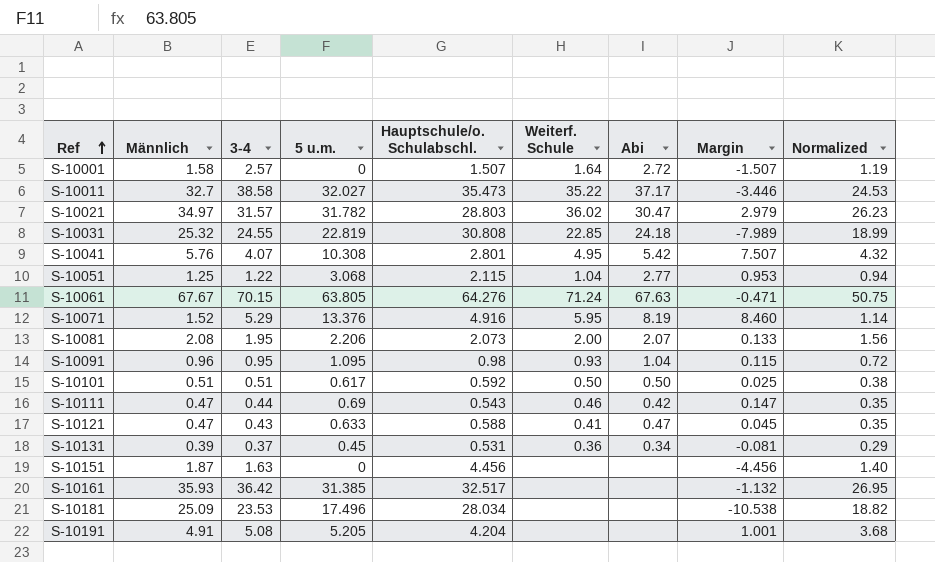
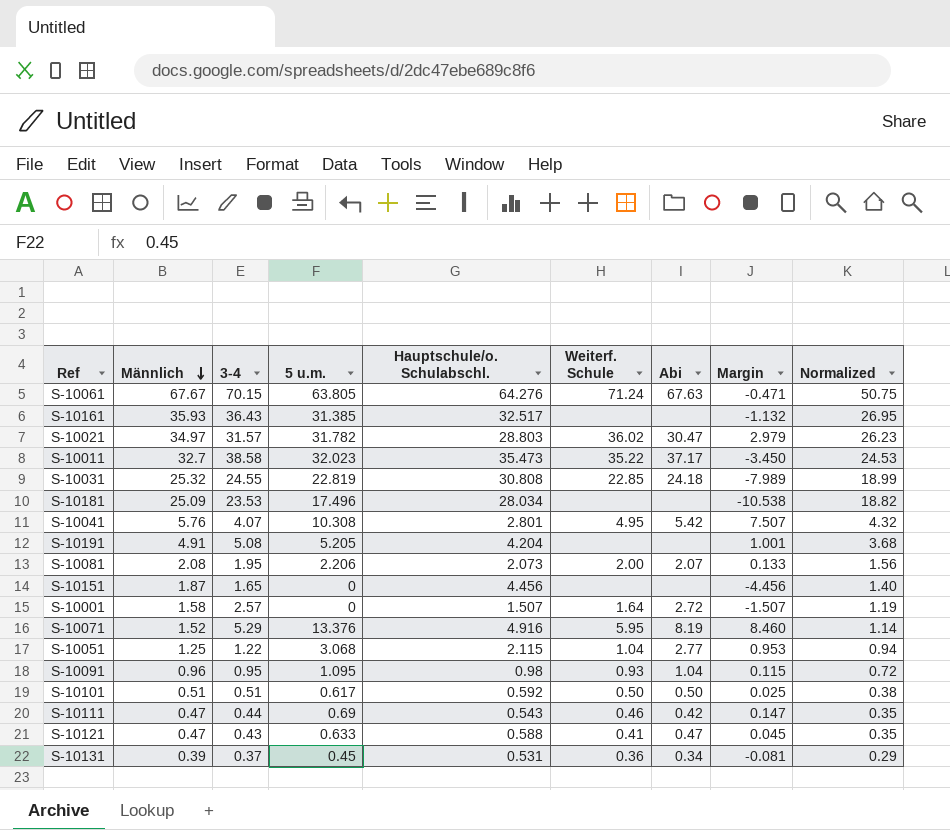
row order: Ref ascending -> Männlich descending
S-10161 | 3-4: 36.42 -> 36.43
S-10011 | 5 u.m.: 32.027 -> 32.023
S-10011 | Margin: -3.446 -> -3.450
S-10151 | 3-4: 1.63 -> 1.65

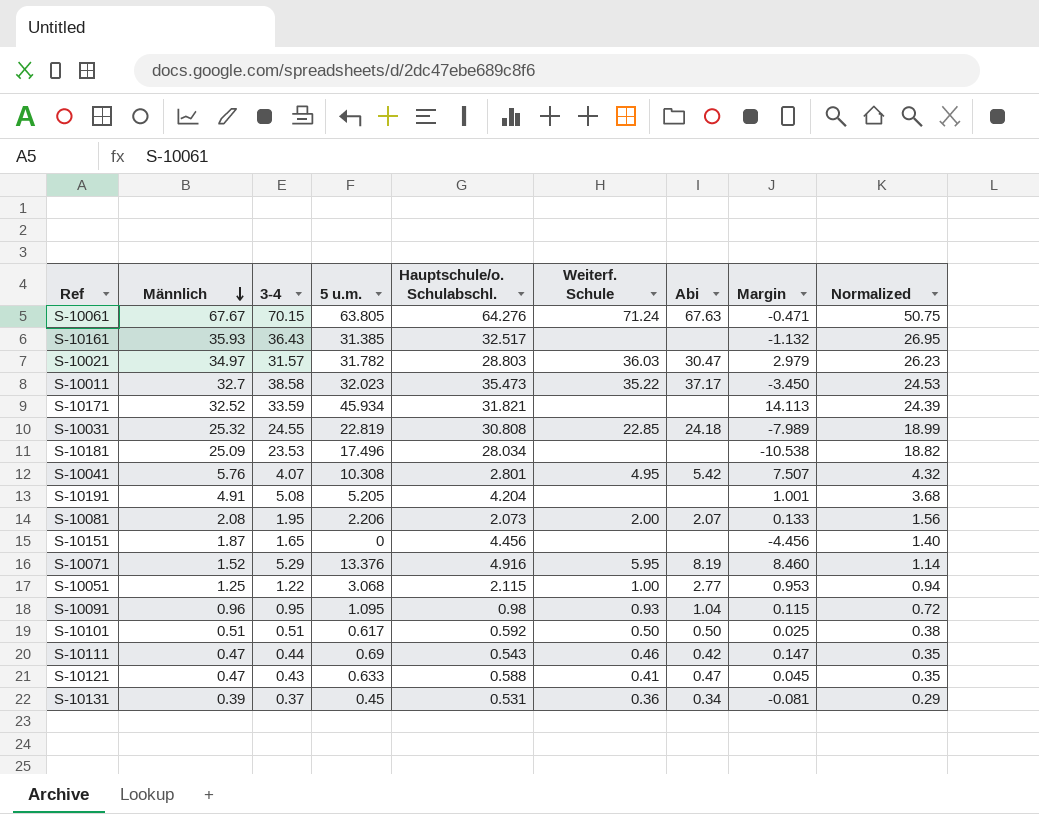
row S-10001: 1.58 | 2.57 | 0 | 1.507 | 1.64 | 2.72 | -1.507 | 1.19 -> none
S-10021 | Weiterf. Schule: 36.02 -> 36.03
row S-10171: none -> 32.52 | 33.59 | 45.934 | 31.821 | none | none | 14.113 | 24.39
S-10051 | Weiterf. Schule: 1.04 -> 1.00

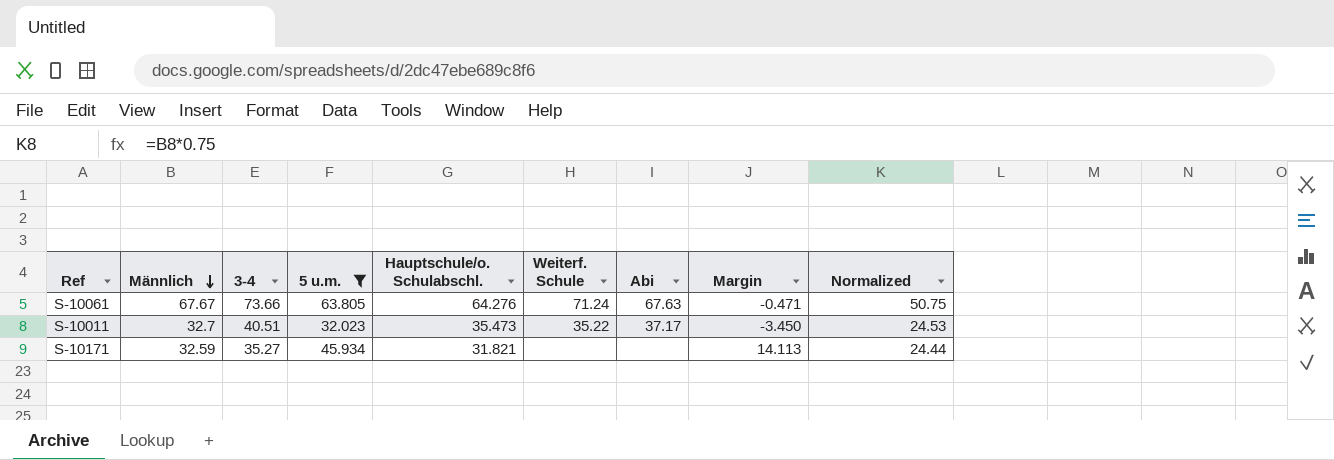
filter: none -> 5 u.m. >= 32.023
S-10061 | 3-4: 70.15 -> 73.66
S-10011 | 3-4: 38.58 -> 40.51
S-10171 | Männlich: 32.52 -> 32.59
S-10171 | 3-4: 33.59 -> 35.27
S-10171 | Normalized: 24.39 -> 24.44

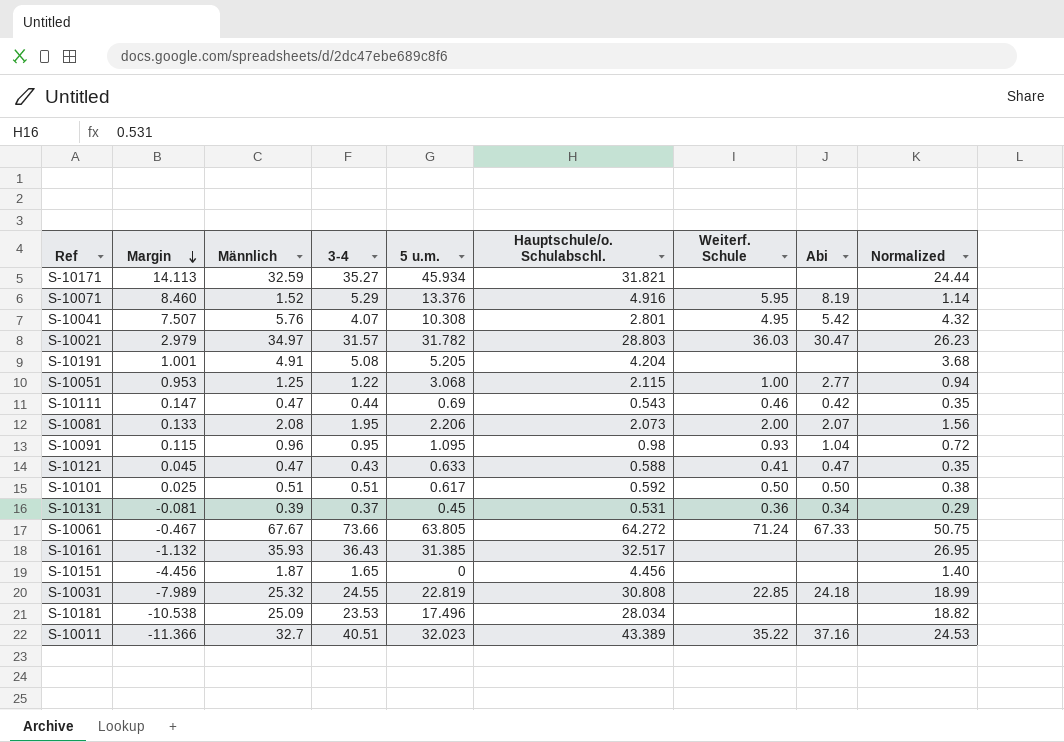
filter: 5 u.m. >= 32.023 -> none
row order: Männlich descending -> Margin descending
column Margin | position: 8 -> 2
S-10061 | Margin: -0.471 -> -0.467
S-10061 | Hauptschule/o. Schulabschl.: 64.276 -> 64.272
S-10061 | Abi: 67.63 -> 67.33
S-10011 | Margin: -3.450 -> -11.366
S-10011 | Hauptschule/o. Schulabschl.: 35.473 -> 43.389
S-10011 | Abi: 37.17 -> 37.16

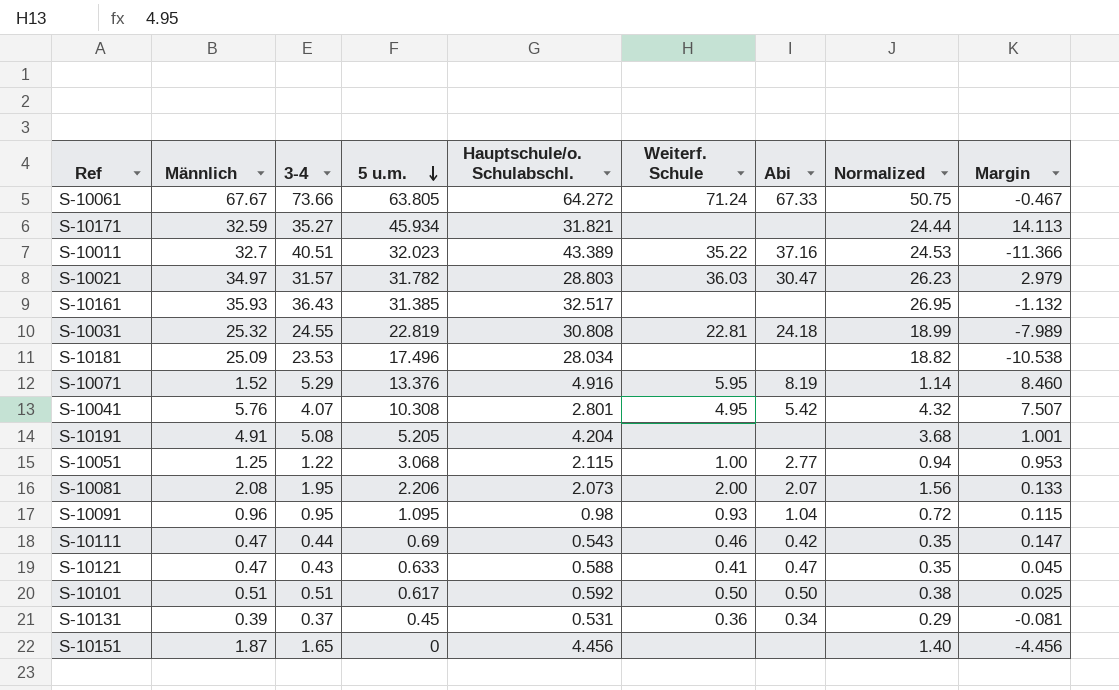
row order: Margin descending -> 5 u.m. descending
column Margin | position: 2 -> 9
S-10031 | Weiterf. Schule: 22.85 -> 22.81

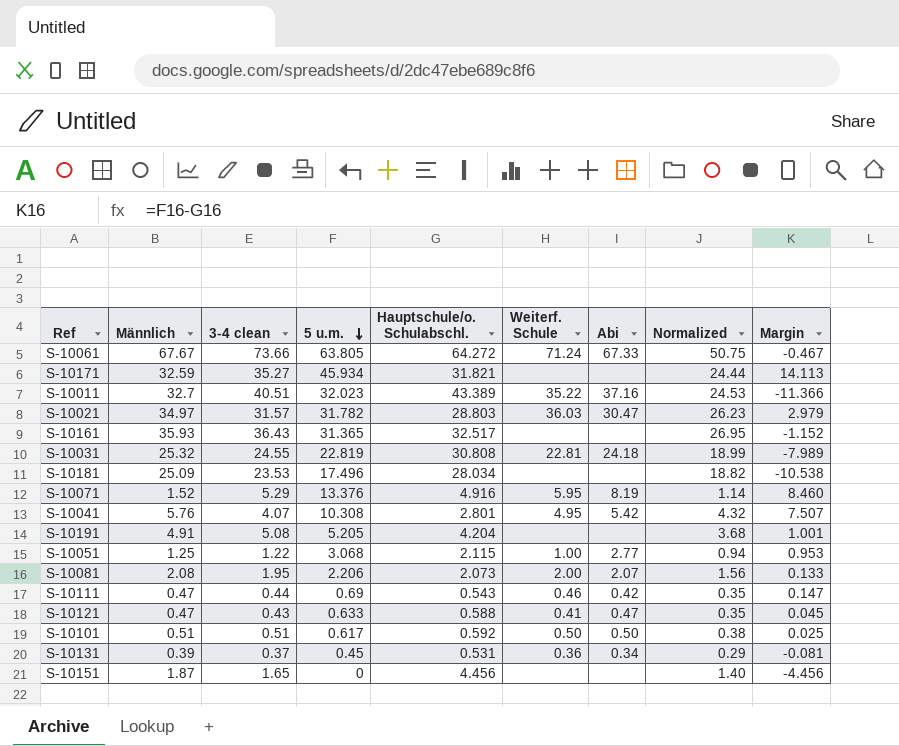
column name: 3-4 -> 3-4 clean
row S-10091: 0.96 | 0.95 | 1.095 | 0.98 | 0.93 | 1.04 | 0.72 | 0.115 -> none
S-10161 | 5 u.m.: 31.385 -> 31.365
S-10161 | Margin: -1.132 -> -1.152

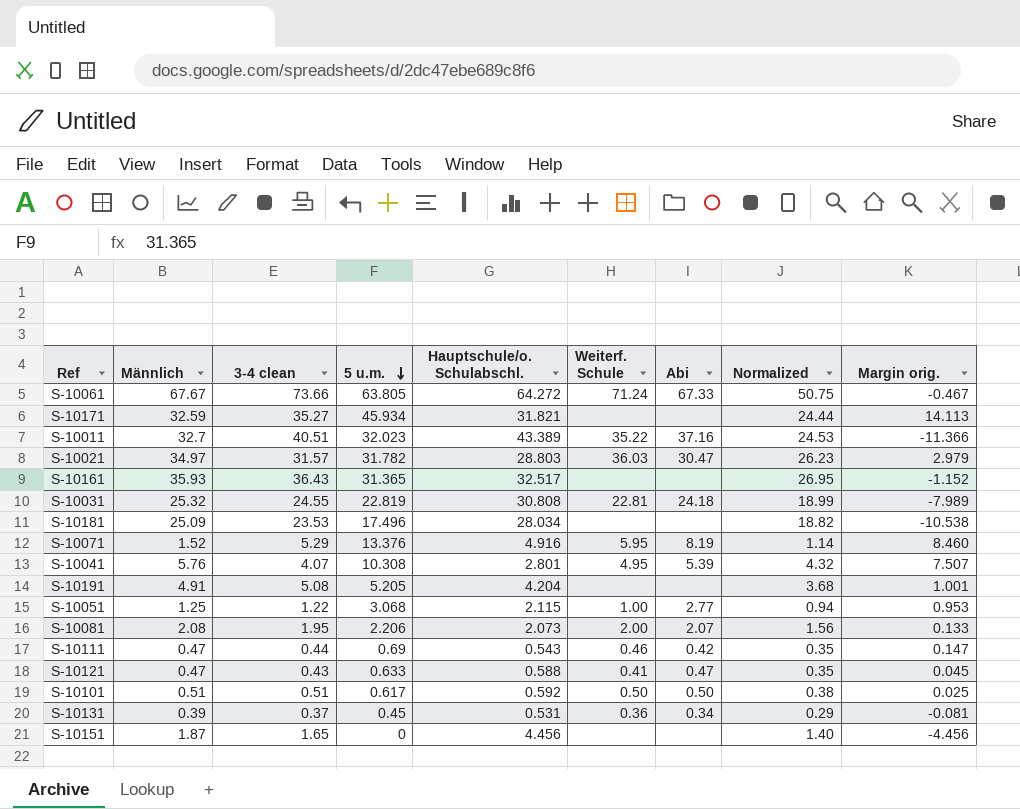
column name: Margin -> Margin orig.
S-10041 | Abi: 5.42 -> 5.39

